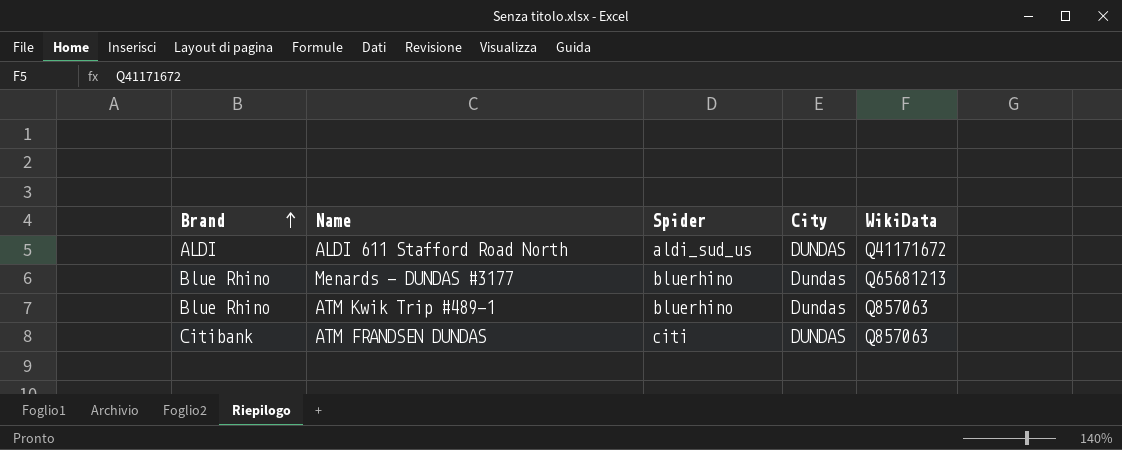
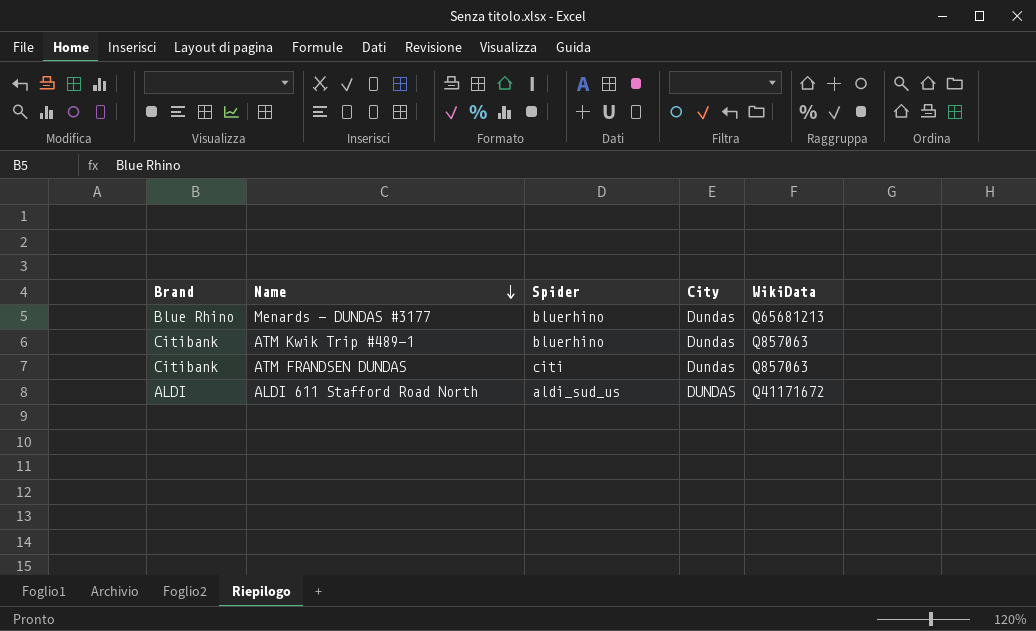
row order: Brand ascending -> Name descending
ATM Kwik Trip #489-1 | Brand: Blue Rhino -> Citibank
ATM FRANDSEN DUNDAS | City: DUNDAS -> Dundas

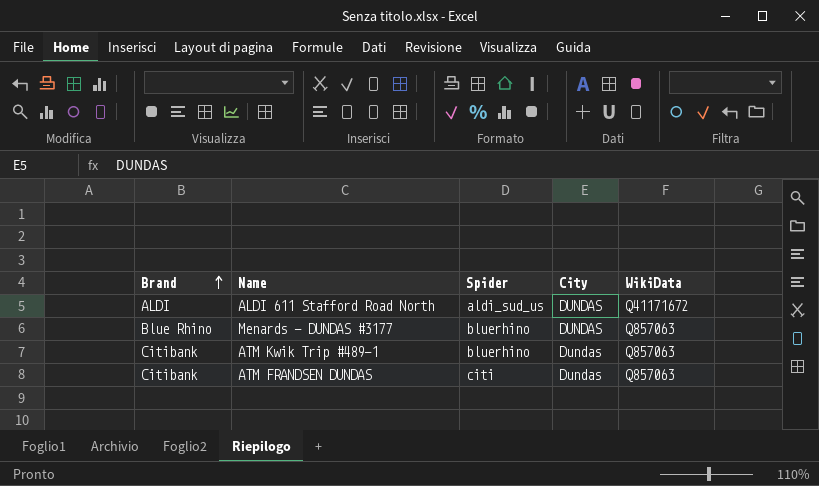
row order: Name descending -> Brand ascending
Menards - DUNDAS #3177 | City: Dundas -> DUNDAS
Menards - DUNDAS #3177 | WikiData: Q65681213 -> Q857063

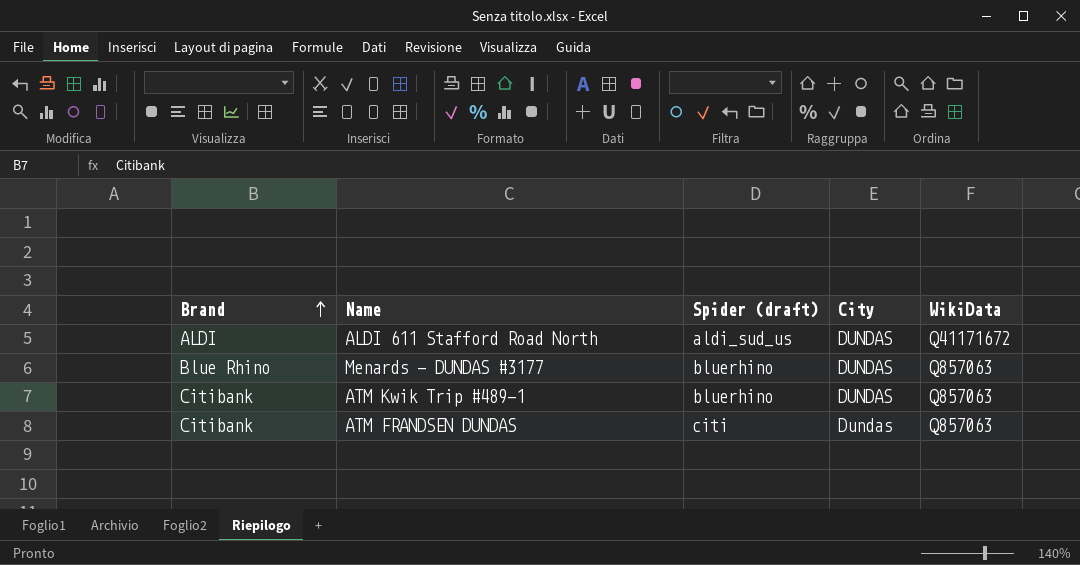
column name: Spider -> Spider (draft)
ATM Kwik Trip #489-1 | City: Dundas -> DUNDAS

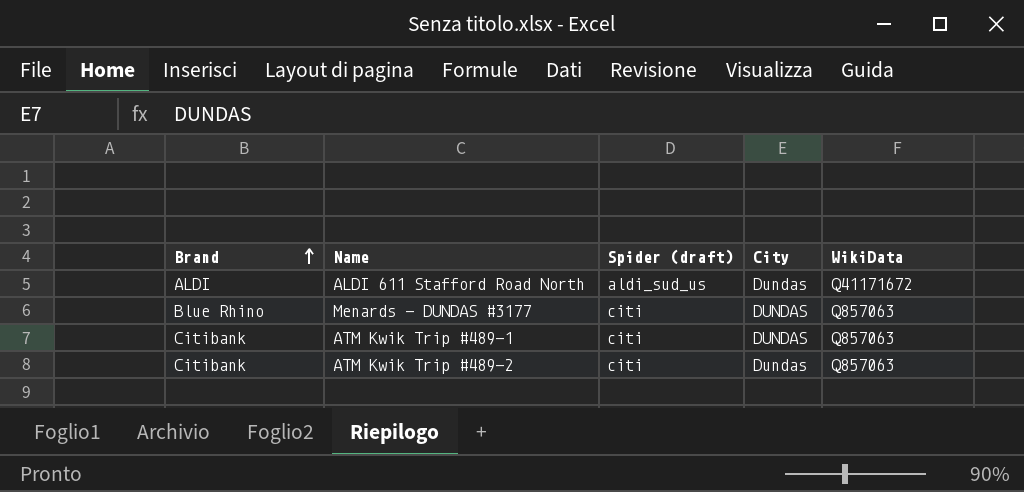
row ATM FRANDSEN DUNDAS: Citibank | citi | Dundas | Q857063 -> none
ALDI 611 Stafford Road North | City: DUNDAS -> Dundas
Menards - DUNDAS #3177 | Spider (draft): bluerhino -> citi
ATM Kwik Trip #489-1 | Spider (draft): bluerhino -> citi
row ATM Kwik Trip #489-2: none -> Citibank | citi | Dundas | Q857063

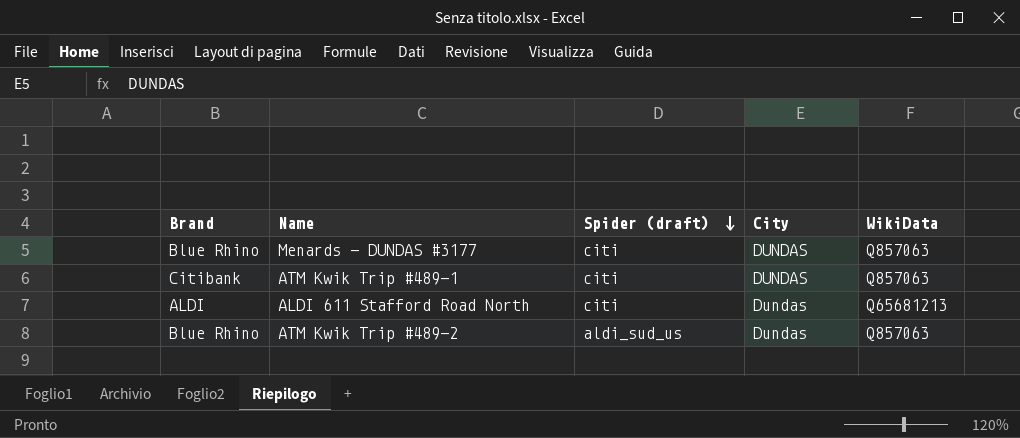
row order: Brand ascending -> Spider (draft) descending
ALDI 611 Stafford Road North | Spider (draft): aldi_sud_us -> citi
ALDI 611 Stafford Road North | WikiData: Q41171672 -> Q65681213
ATM Kwik Trip #489-2 | Brand: Citibank -> Blue Rhino
ATM Kwik Trip #489-2 | Spider (draft): citi -> aldi_sud_us

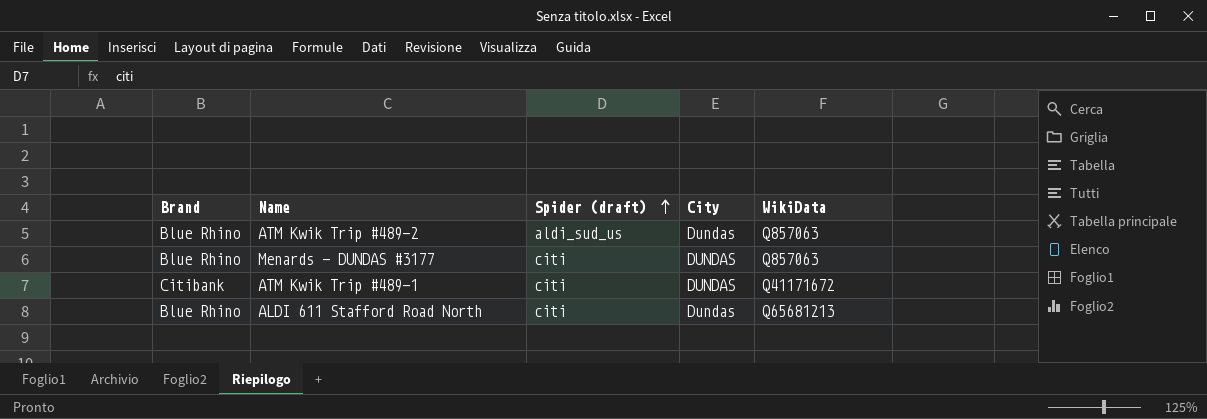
row order: Spider (draft) descending -> Spider (draft) ascending
ATM Kwik Trip #489-1 | WikiData: Q857063 -> Q41171672
ALDI 611 Stafford Road North | Brand: ALDI -> Blue Rhino

